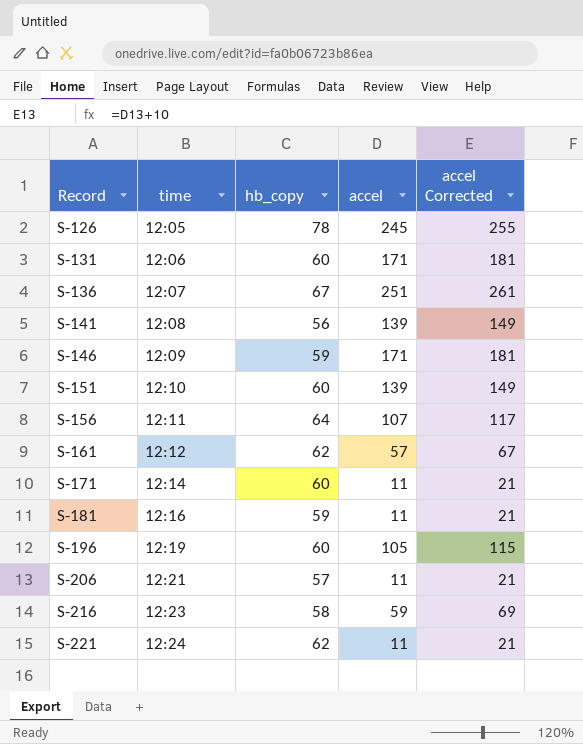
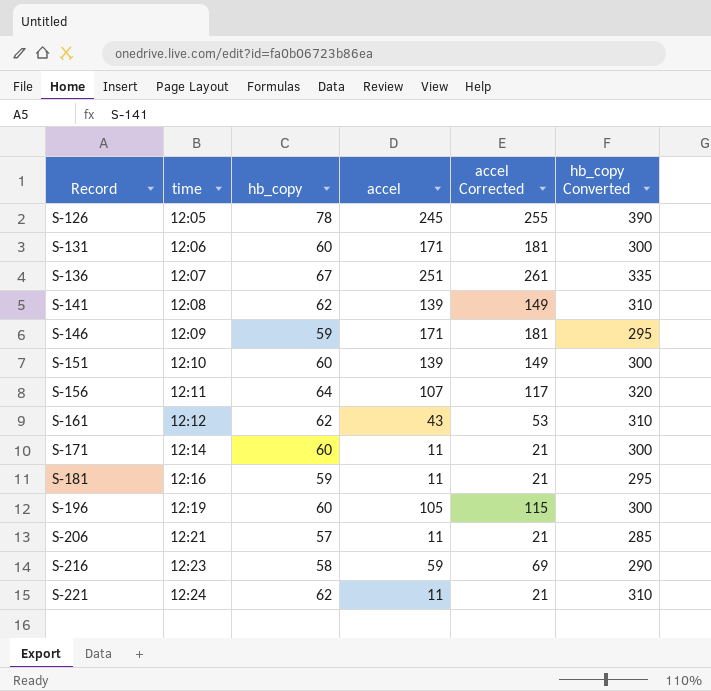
column hb_copy Converted | formula: none -> [hb_copy] * 5
S-141 | hb_copy: 56 -> 62
S-161 | accel: 57 -> 43
S-161 | accel Corrected: 67 -> 53

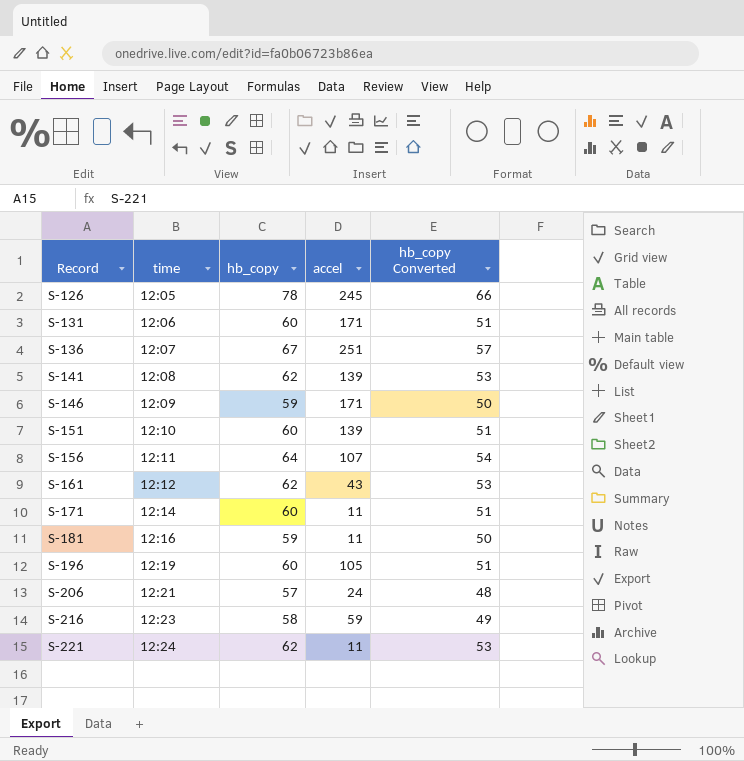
column accel Corrected | formula: [accel] + 10 -> none
column hb_copy Converted | formula: [hb_copy] * 5 -> [hb_copy] * 0.85
S-206 | accel: 11 -> 24

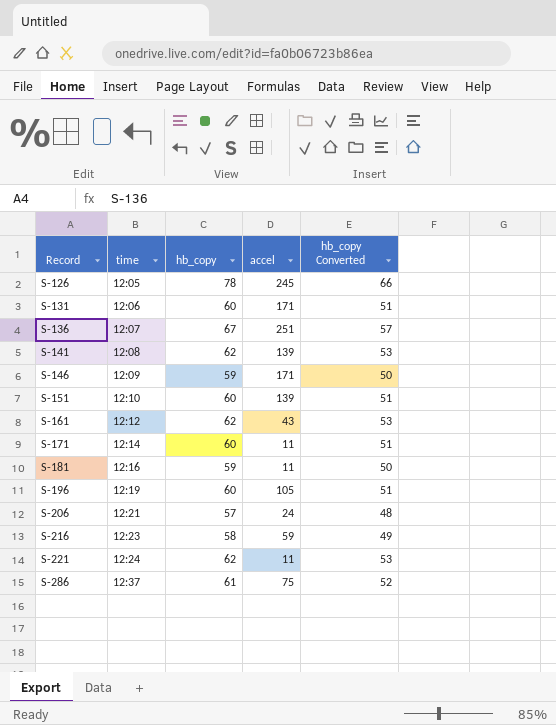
row S-156: 12:11 | 64 | 107 | 54 -> none
row S-286: none -> 12:37 | 61 | 75 | 52

